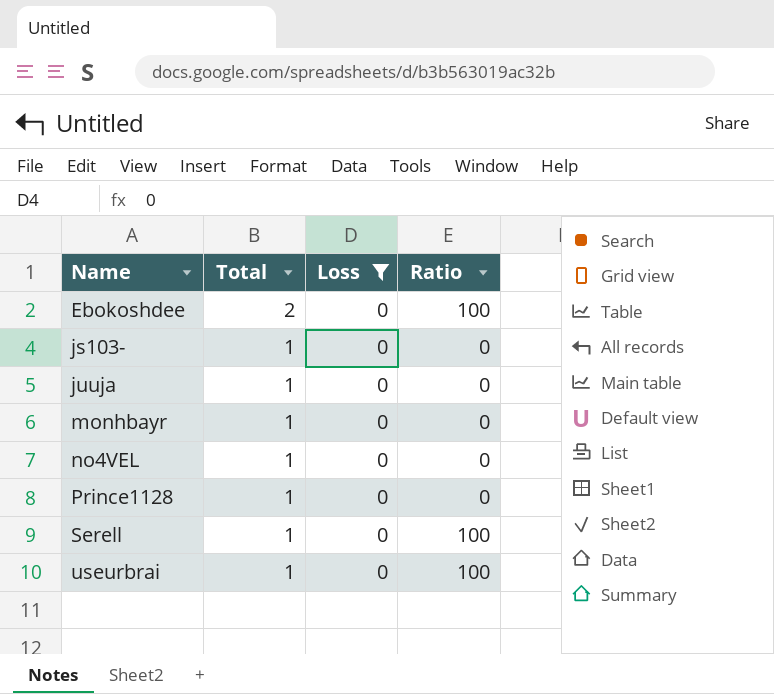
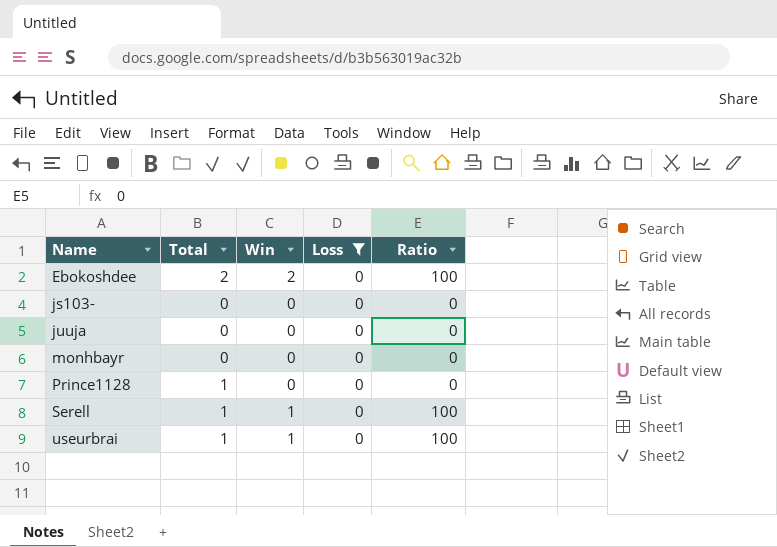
column Win | position: none -> 3
row no4VEL: 1 | 0 | 0 -> none
js103- | Total: 1 -> 0
juuja | Total: 1 -> 0
monhbayr | Total: 1 -> 0

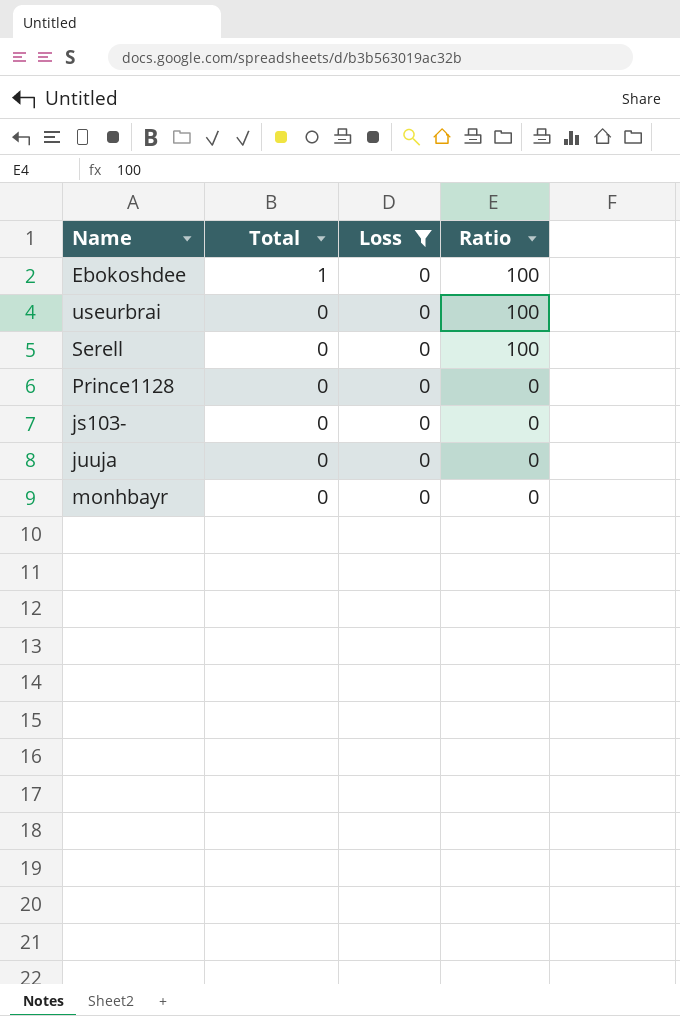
row order: Name ascending -> Total descending
column Win | position: 3 -> none
Ebokoshdee | Total: 2 -> 1
useurbrai | Total: 1 -> 0
Serell | Total: 1 -> 0
Prince1128 | Total: 1 -> 0

